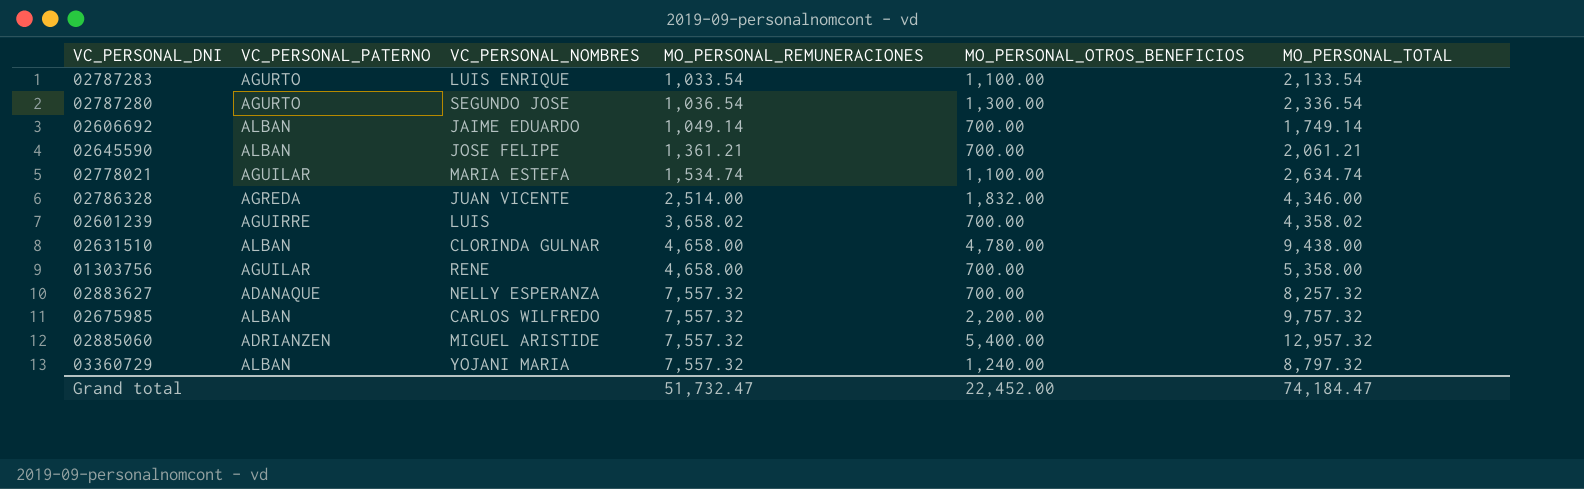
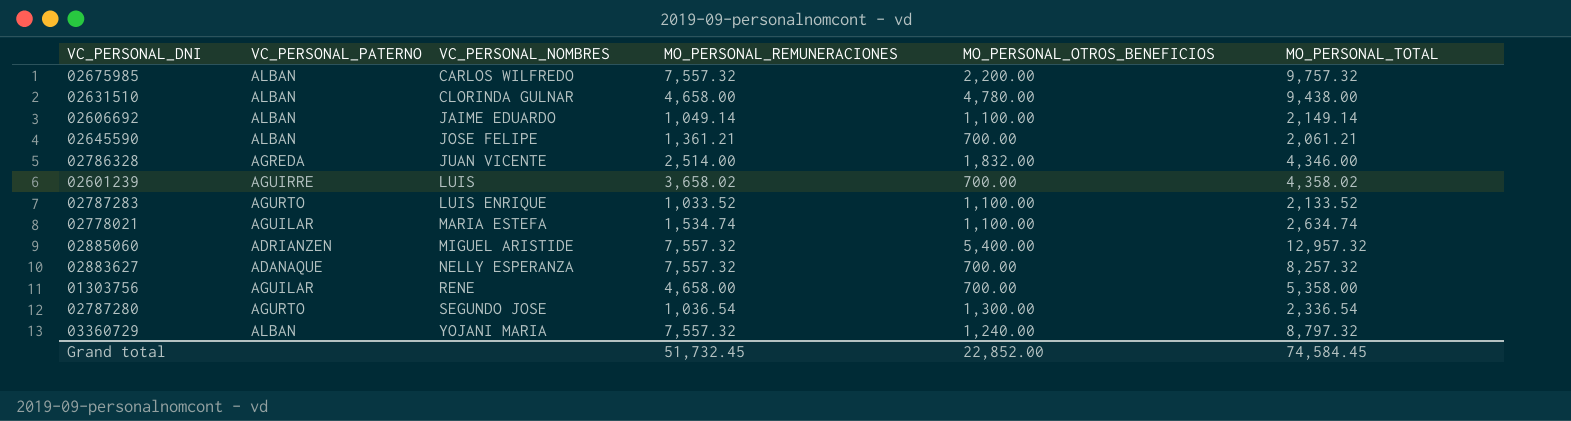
row order: MO_PERSONAL_REMUNERACIONES ascending -> VC_PERSONAL_NOMBRES ascending
02606692 | MO_PERSONAL_OTROS_BENEFICIOS: 700.00 -> 1,100.00
02606692 | MO_PERSONAL_TOTAL: 1,749.14 -> 2,149.14
02787283 | MO_PERSONAL_REMUNERACIONES: 1,033.54 -> 1,033.52
02787283 | MO_PERSONAL_TOTAL: 2,133.54 -> 2,133.52
Grand total | MO_PERSONAL_REMUNERACIONES: 51,732.47 -> 51,732.45
Grand total | MO_PERSONAL_OTROS_BENEFICIOS: 22,452.00 -> 22,852.00
Grand total | MO_PERSONAL_TOTAL: 74,184.47 -> 74,584.45

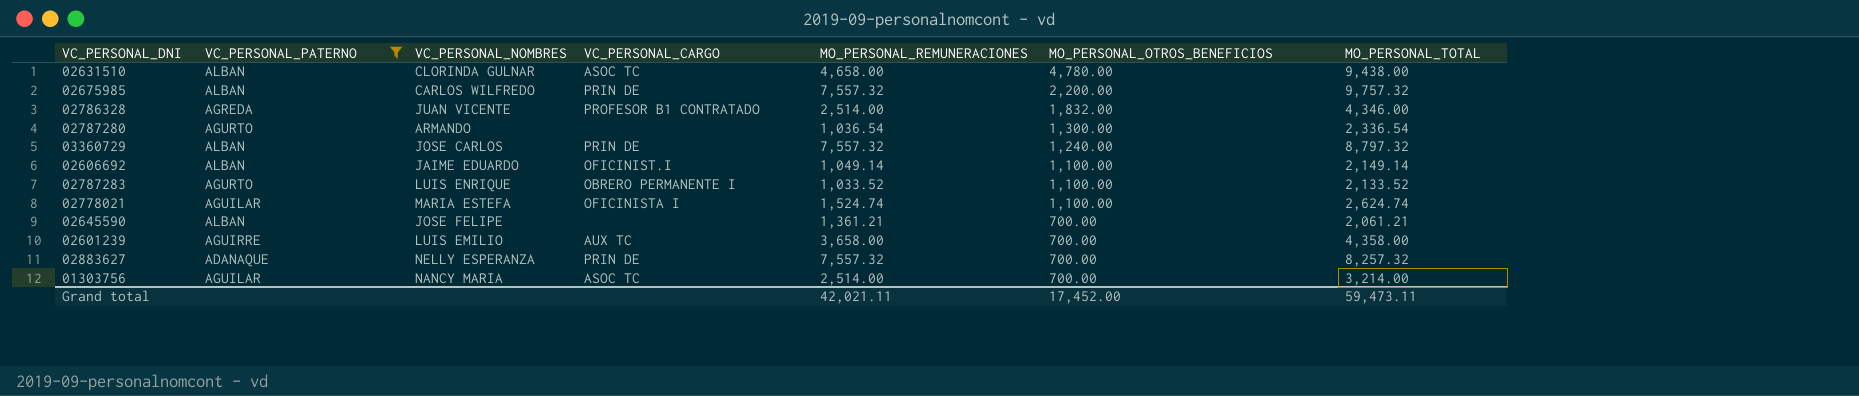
filter: none -> VC_PERSONAL_PATERNO != ADRIANZEN
row order: VC_PERSONAL_NOMBRES ascending -> MO_PERSONAL_OTROS_BENEFICIOS descending
column VC_PERSONAL_CARGO | position: none -> 4
02787280 | VC_PERSONAL_NOMBRES: SEGUNDO JOSE -> ARMANDO
03360729 | VC_PERSONAL_NOMBRES: YOJANI MARIA -> JOSE CARLOS
02778021 | MO_PERSONAL_REMUNERACIONES: 1,534.74 -> 1,524.74
02778021 | MO_PERSONAL_TOTAL: 2,634.74 -> 2,624.74
02601239 | VC_PERSONAL_NOMBRES: LUIS -> LUIS EMILIO
02601239 | MO_PERSONAL_REMUNERACIONES: 3,658.02 -> 3,658.00
02601239 | MO_PERSONAL_TOTAL: 4,358.02 -> 4,358.00
01303756 | VC_PERSONAL_NOMBRES: RENE -> NANCY MARIA
01303756 | MO_PERSONAL_REMUNERACIONES: 4,658.00 -> 2,514.00
01303756 | MO_PERSONAL_TOTAL: 5,358.00 -> 3,214.00
Grand total | MO_PERSONAL_REMUNERACIONES: 51,732.45 -> 42,021.11
Grand total | MO_PERSONAL_OTROS_BENEFICIOS: 22,852.00 -> 17,452.00
Grand total | MO_PERSONAL_TOTAL: 74,584.45 -> 59,473.11

